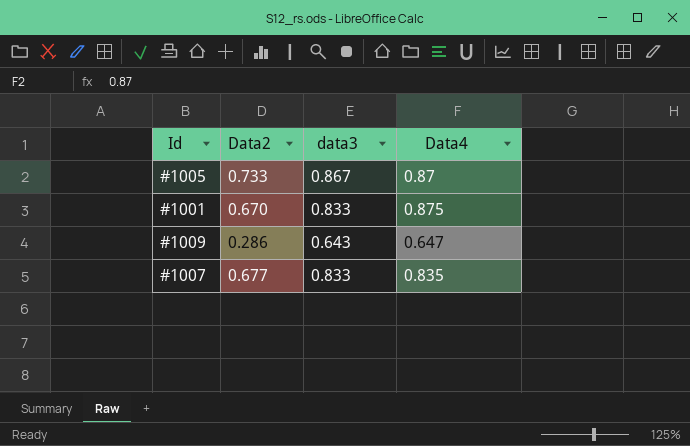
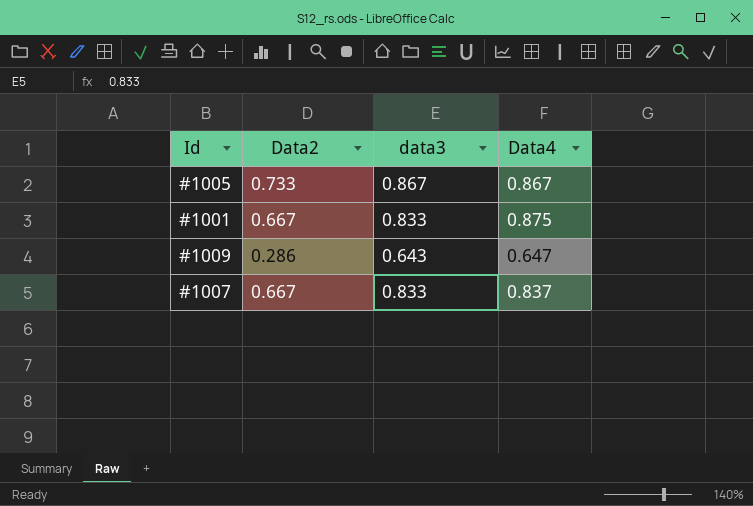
#1005 | Data4: 0.87 -> 0.867
#1001 | Data2: 0.670 -> 0.667
#1007 | Data2: 0.677 -> 0.667
#1007 | Data4: 0.835 -> 0.837

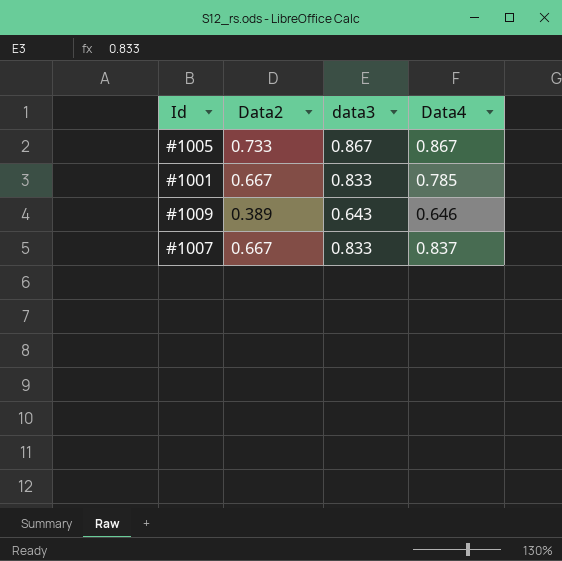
#1001 | Data4: 0.875 -> 0.785
#1009 | Data2: 0.286 -> 0.389
#1009 | Data4: 0.647 -> 0.646

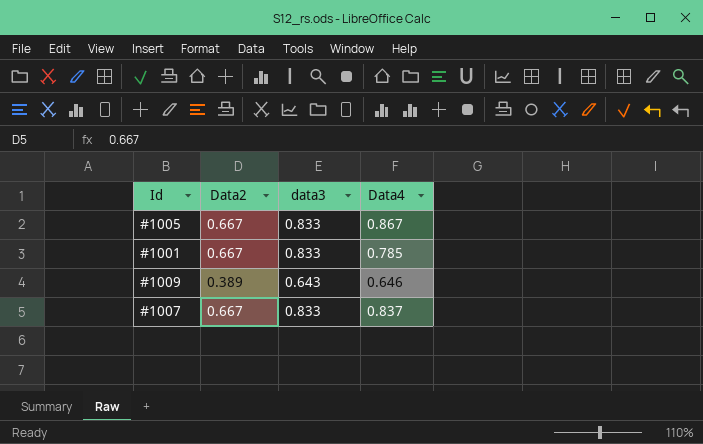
#1005 | Data2: 0.733 -> 0.667
#1005 | data3: 0.867 -> 0.833

